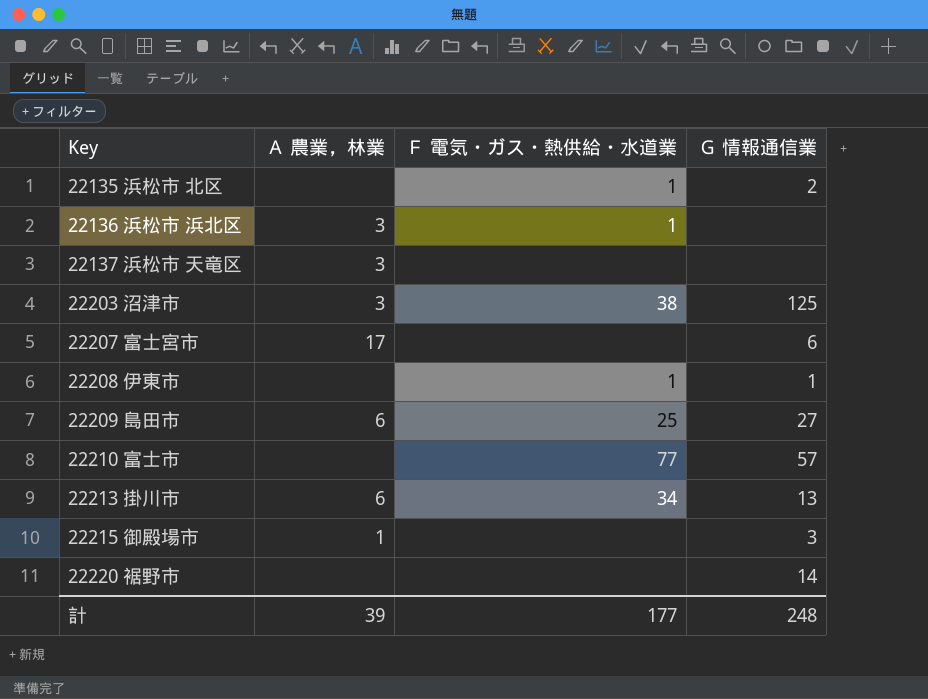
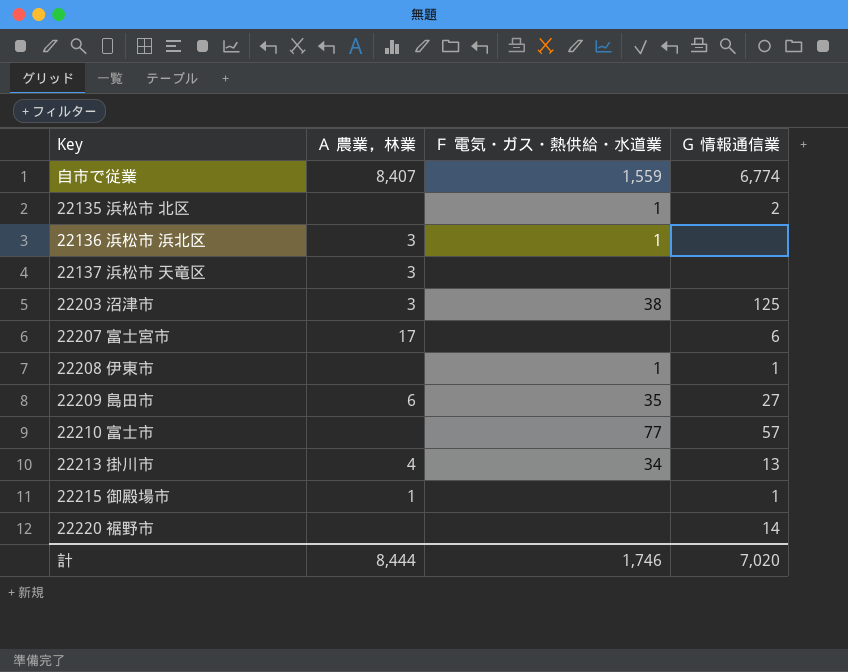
row 自市で従業: none -> 8,407 | 1,559 | 6,774
22209 島田市 | Ｆ 電気・ガス・熱供給・水道業: 25 -> 35
22213 掛川市 | Ａ 農業，林業: 6 -> 4
22215 御殿場市 | Ｇ 情報通信業: 3 -> 1
計 | Ａ 農業，林業: 39 -> 8,444
計 | Ｆ 電気・ガス・熱供給・水道業: 177 -> 1,746
計 | Ｇ 情報通信業: 248 -> 7,020

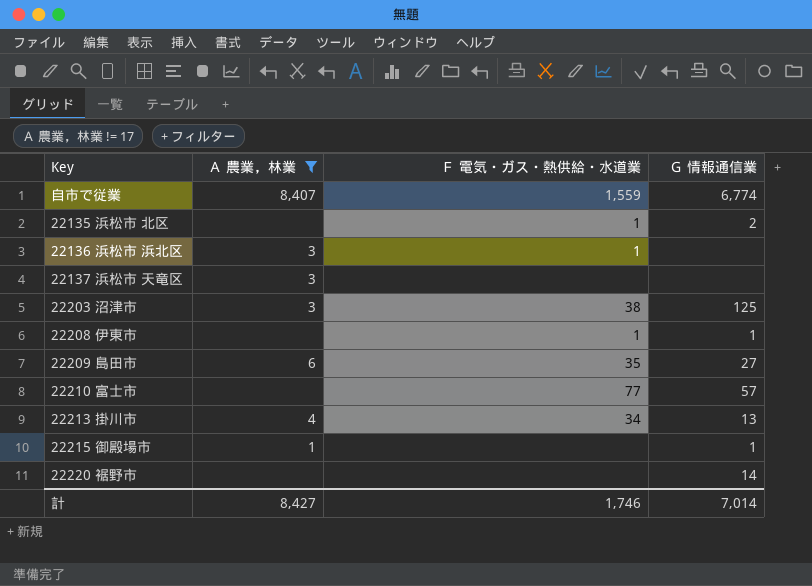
filter: none -> Ａ 農業，林業 != 17
計 | Ａ 農業，林業: 8,444 -> 8,427
計 | Ｇ 情報通信業: 7,020 -> 7,014

